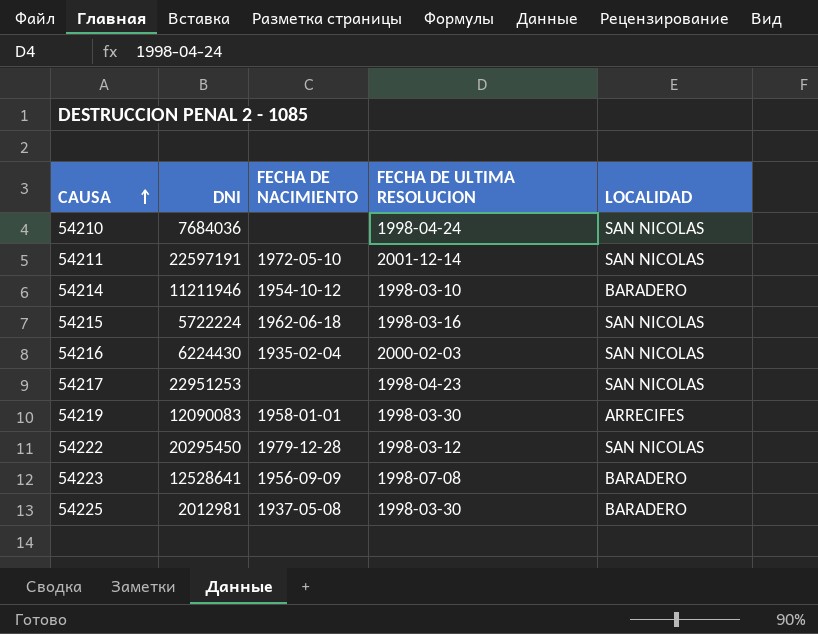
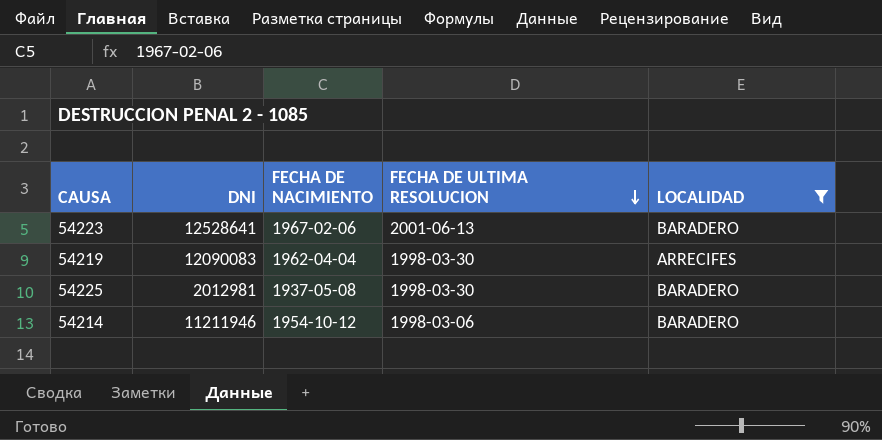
filter: none -> LOCALIDAD != SAN NICOLAS
row order: CAUSA ascending -> FECHA DE ULTIMA RESOLUCION descending
54223 | FECHA DE NACIMIENTO: 1956-09-09 -> 1967-02-06
54223 | FECHA DE ULTIMA RESOLUCION: 1998-07-08 -> 2001-06-13
54219 | FECHA DE NACIMIENTO: 1958-01-01 -> 1962-04-04
54214 | FECHA DE ULTIMA RESOLUCION: 1998-03-10 -> 1998-03-06

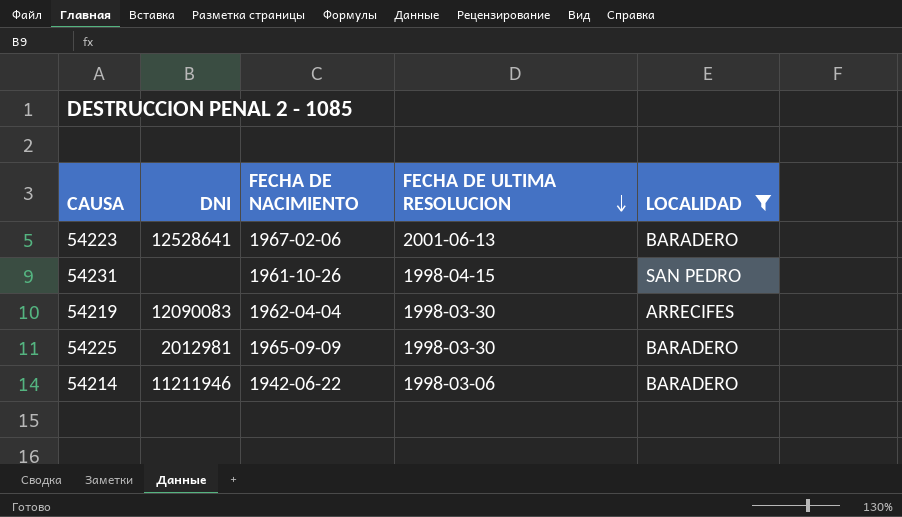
row 54231: none -> none | 1961-10-26 | 1998-04-15 | SAN PEDRO
54225 | FECHA DE NACIMIENTO: 1937-05-08 -> 1965-09-09
54214 | FECHA DE NACIMIENTO: 1954-10-12 -> 1942-06-22

